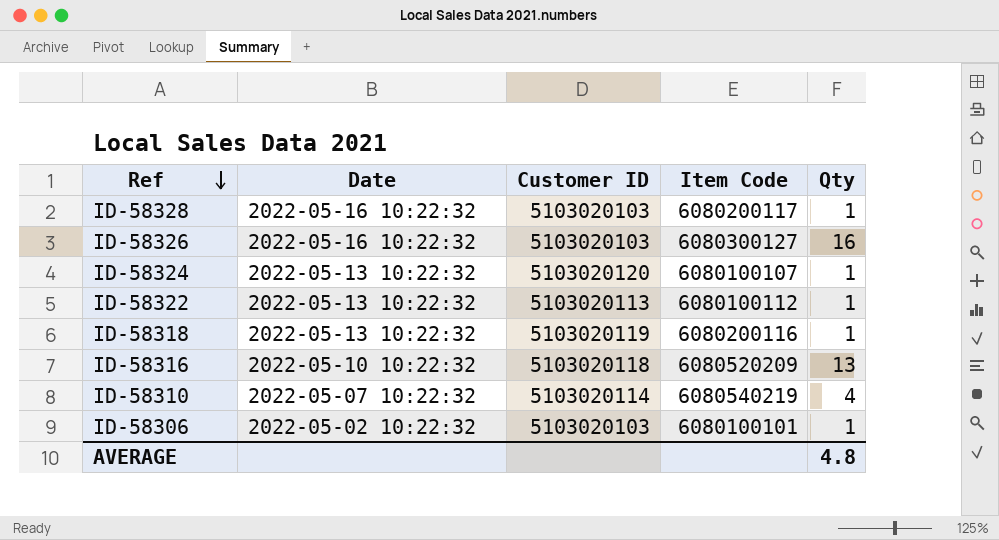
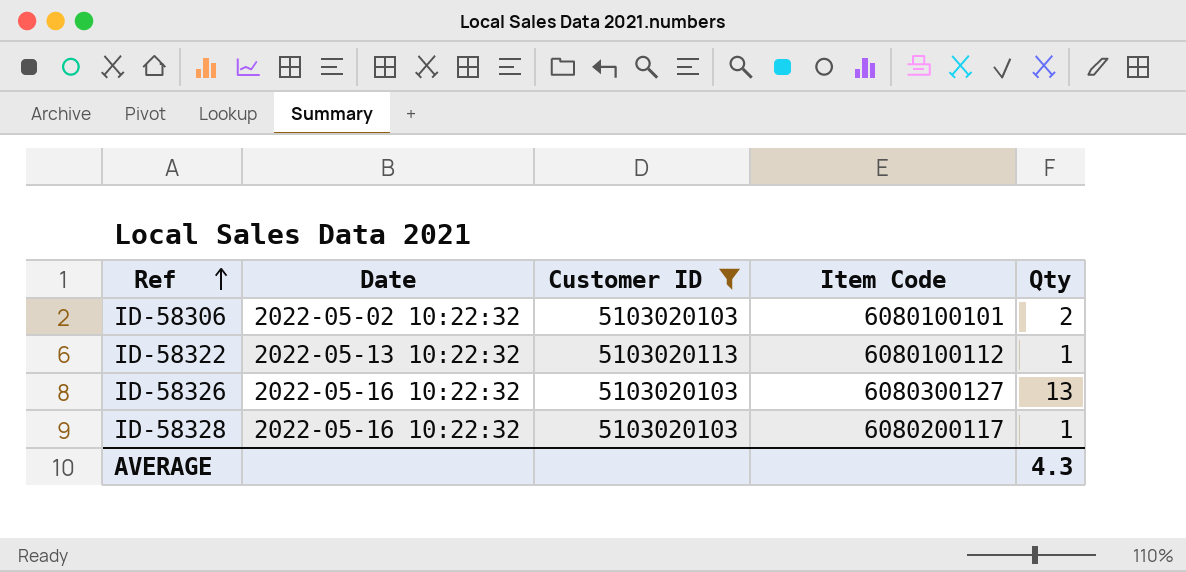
filter: none -> Customer ID <= 5103020113
row order: Ref descending -> Ref ascending
ID-58306 | Qty: 1 -> 2
ID-58326 | Qty: 16 -> 13
AVERAGE | Qty: 4.8 -> 4.3

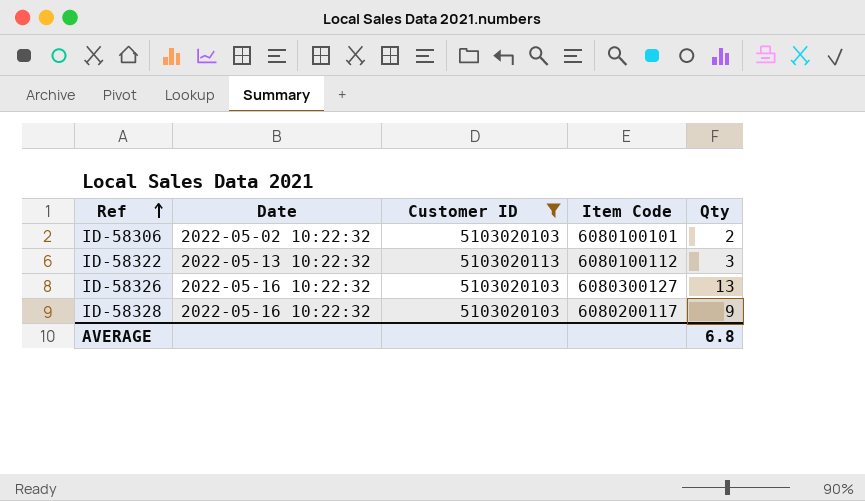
ID-58322 | Qty: 1 -> 3
ID-58328 | Qty: 1 -> 9
AVERAGE | Qty: 4.3 -> 6.8

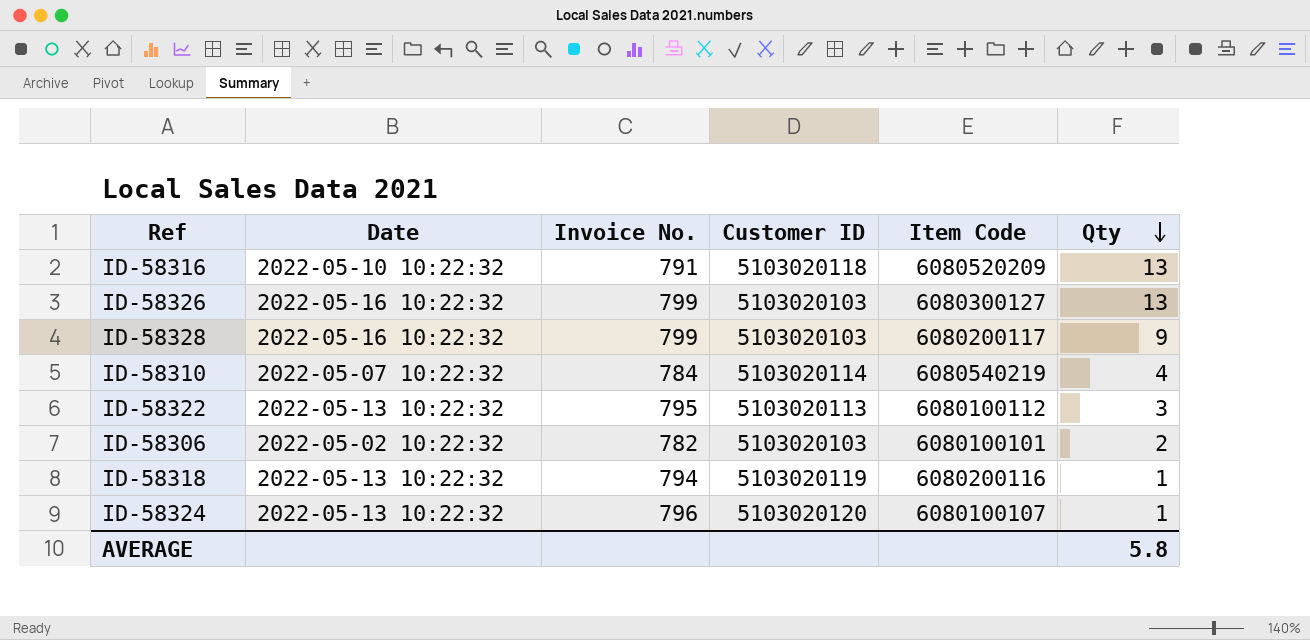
filter: Customer ID <= 5103020113 -> none
row order: Ref ascending -> Qty descending
column Invoice No. | position: none -> 3
AVERAGE | Qty: 6.8 -> 5.8

